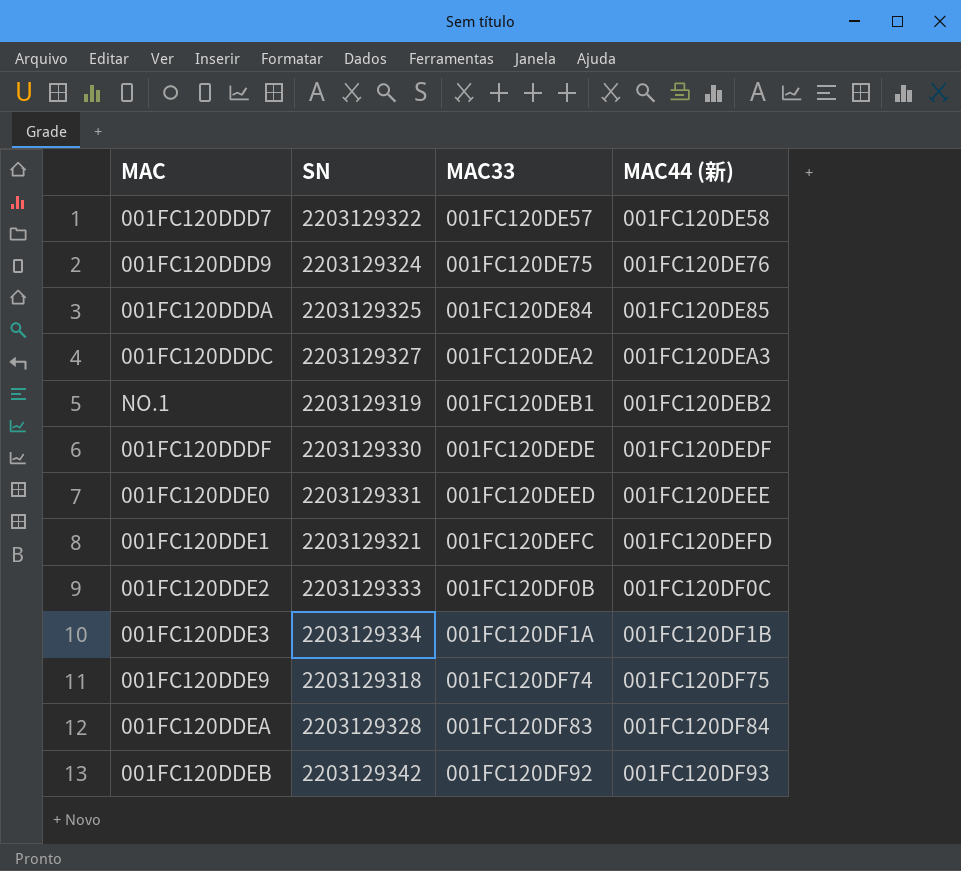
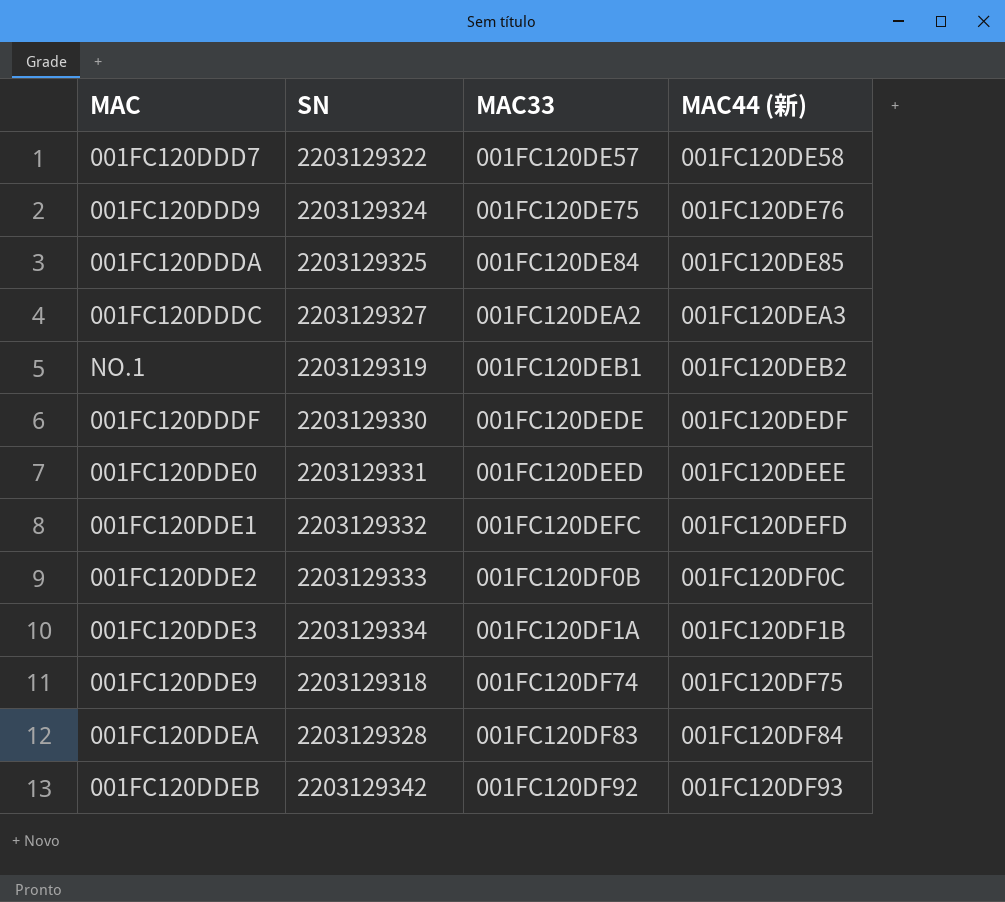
001FC120DDE1 | SN: 2203129321 -> 2203129332

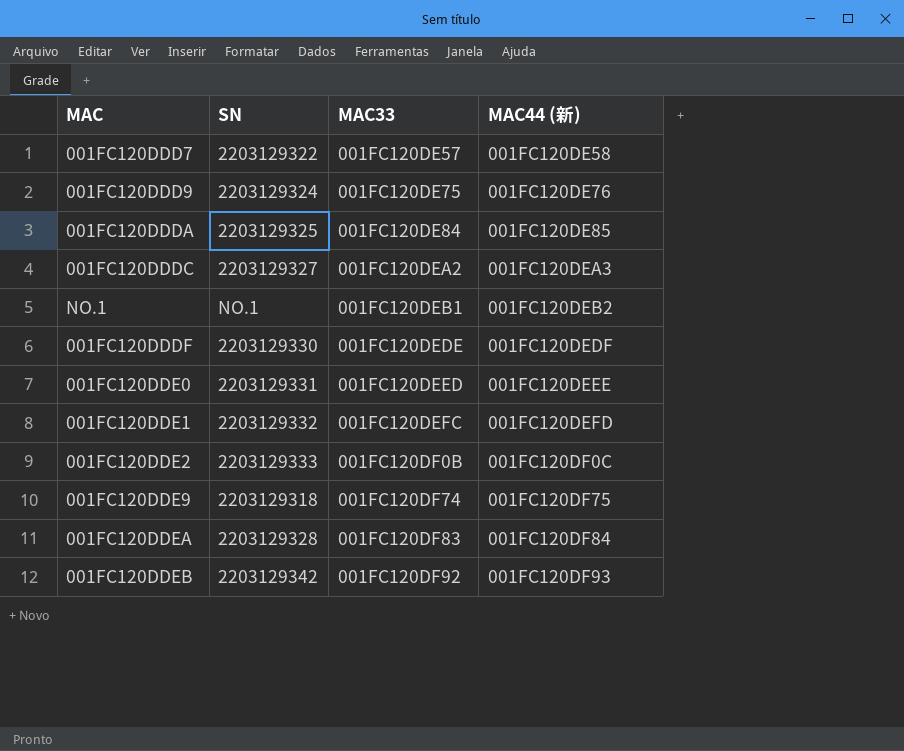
row 001FC120DDE3: 2203129334 | 001FC120DF1A | 001FC120DF1B -> none
NO.1 | SN: 2203129319 -> NO.1

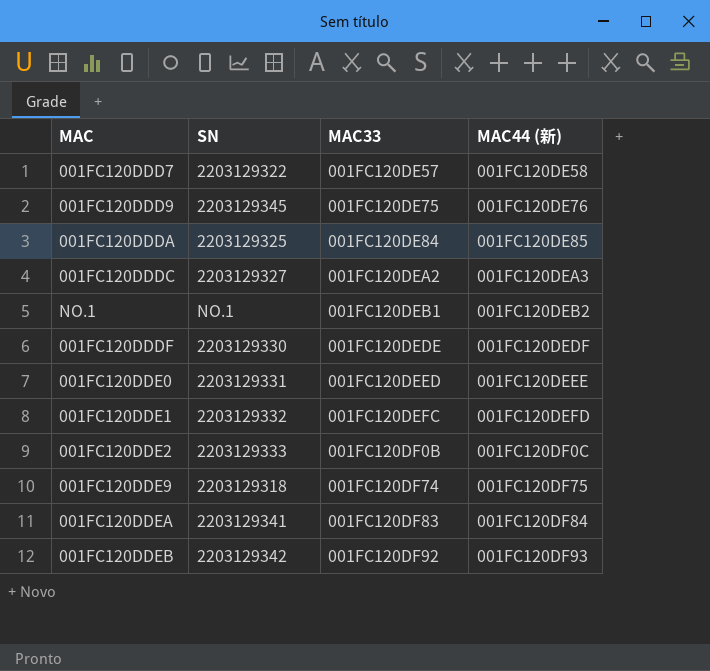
001FC120DDD9 | SN: 2203129324 -> 2203129345
001FC120DDEA | SN: 2203129328 -> 2203129341

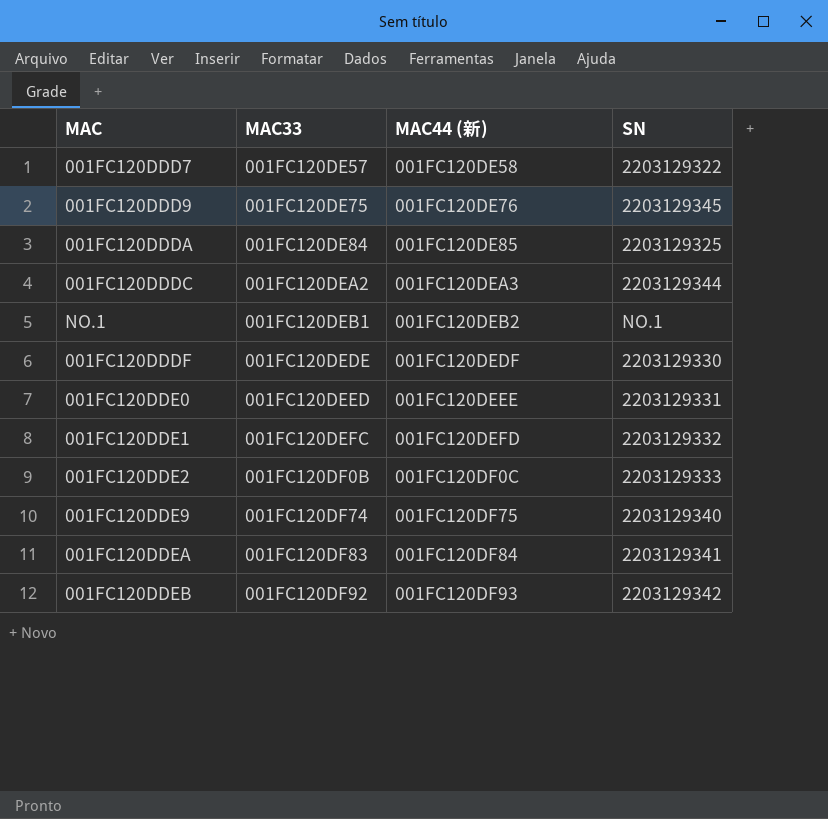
column SN | position: 2 -> 4
001FC120DDDC | SN: 2203129327 -> 2203129344
001FC120DDE9 | SN: 2203129318 -> 2203129340

